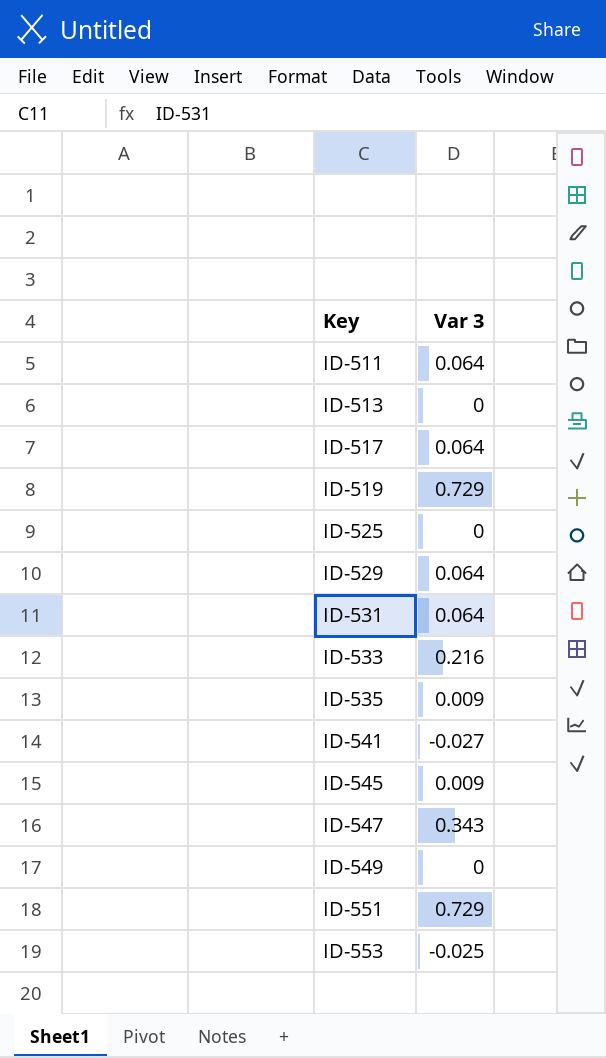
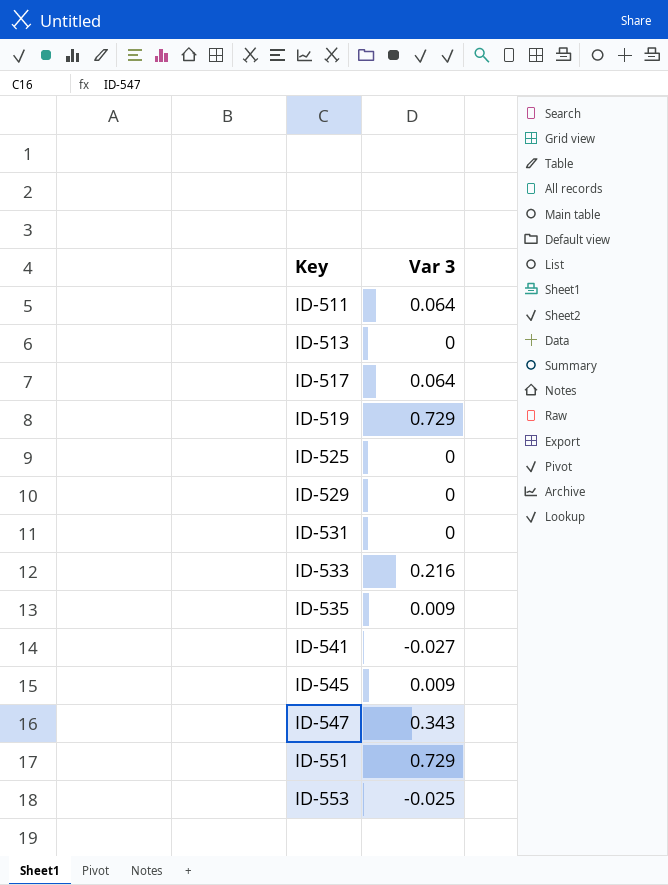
row ID-549: 0 -> none
ID-529 | Var 3: 0.064 -> 0
ID-531 | Var 3: 0.064 -> 0

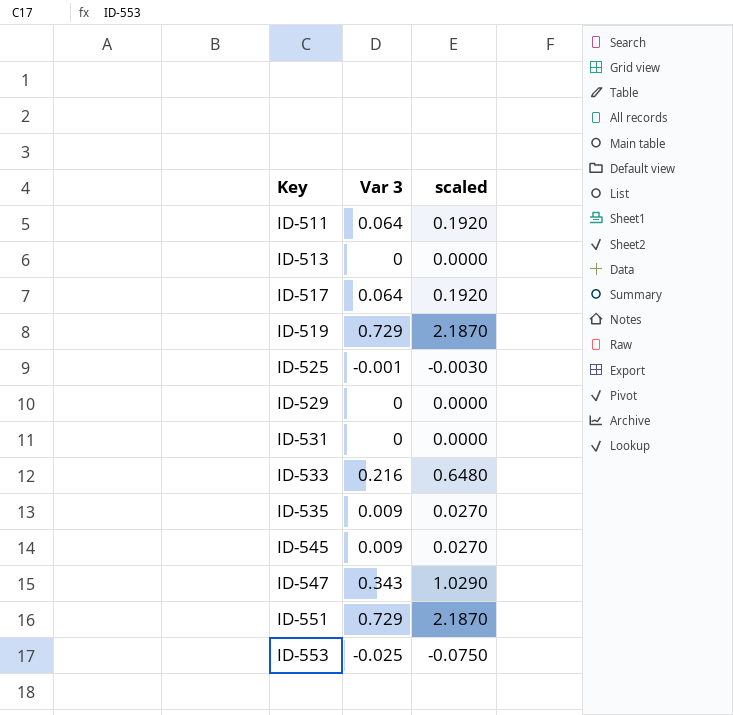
column scaled | formula: none -> [Var 3] * 3
row ID-541: -0.027 -> none
ID-525 | Var 3: 0 -> -0.001

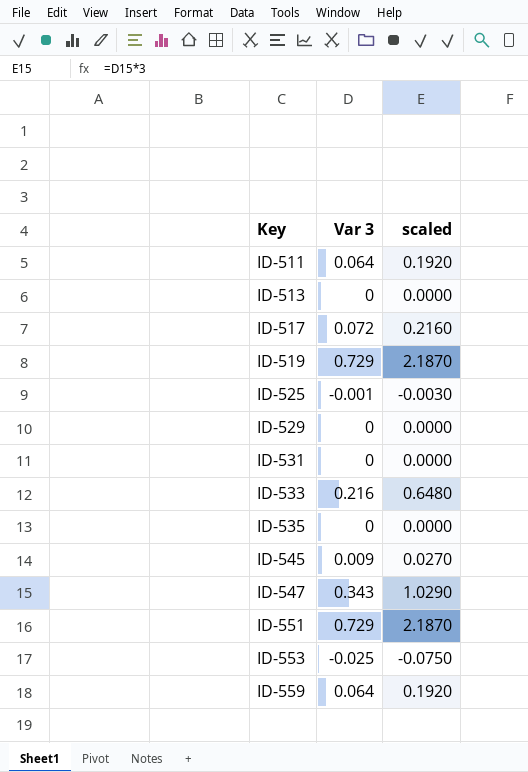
ID-517 | Var 3: 0.064 -> 0.072
ID-517 | scaled: 0.1920 -> 0.2160
ID-535 | Var 3: 0.009 -> 0
ID-535 | scaled: 0.0270 -> 0.0000
row ID-559: none -> 0.064 | 0.1920

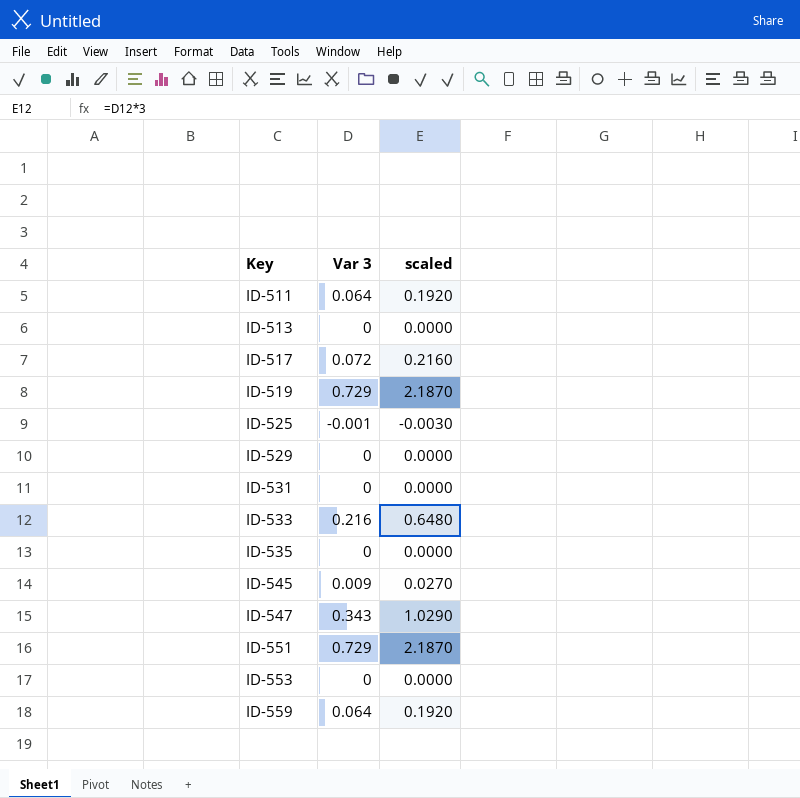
ID-553 | Var 3: -0.025 -> 0
ID-553 | scaled: -0.0750 -> 0.0000

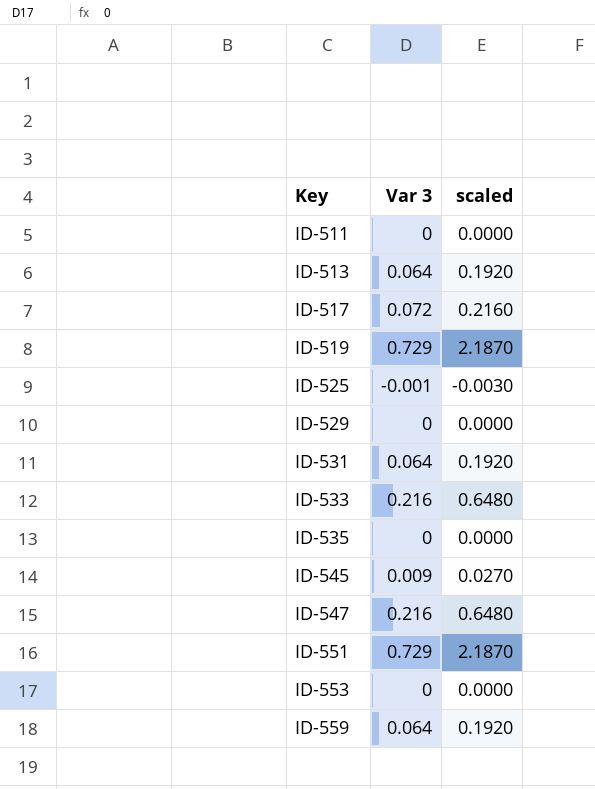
ID-511 | Var 3: 0.064 -> 0
ID-511 | scaled: 0.1920 -> 0.0000
ID-513 | Var 3: 0 -> 0.064
ID-513 | scaled: 0.0000 -> 0.1920
ID-531 | Var 3: 0 -> 0.064
ID-531 | scaled: 0.0000 -> 0.1920
ID-547 | Var 3: 0.343 -> 0.216
ID-547 | scaled: 1.0290 -> 0.6480

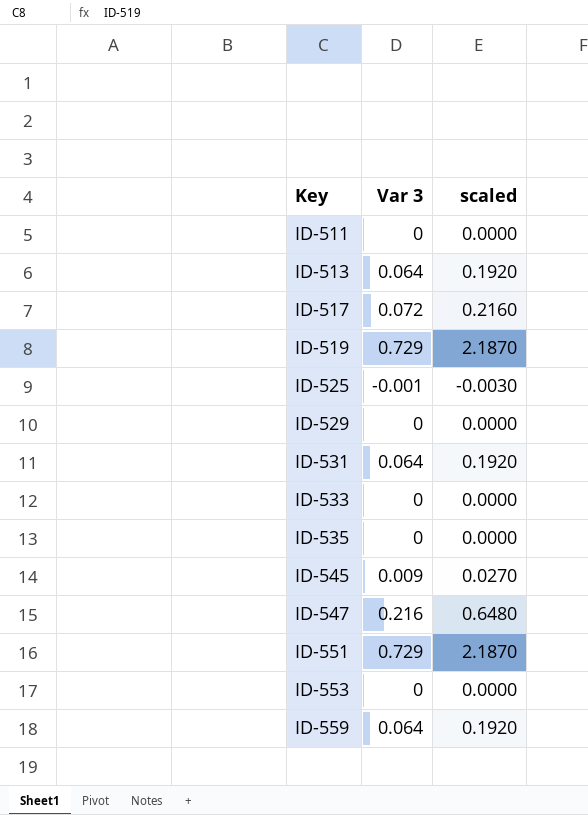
ID-533 | Var 3: 0.216 -> 0
ID-533 | scaled: 0.6480 -> 0.0000

